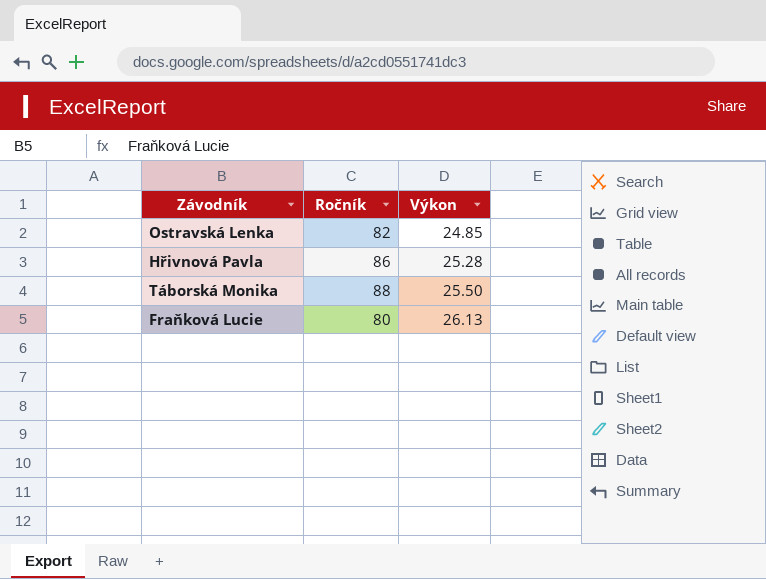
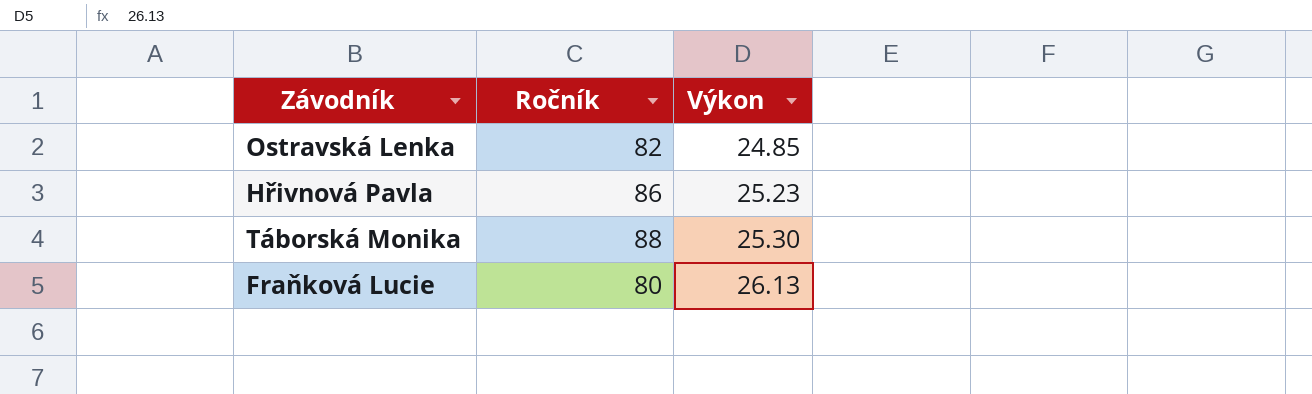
Hřivnová Pavla | Výkon: 25.28 -> 25.23
Táborská Monika | Výkon: 25.50 -> 25.30

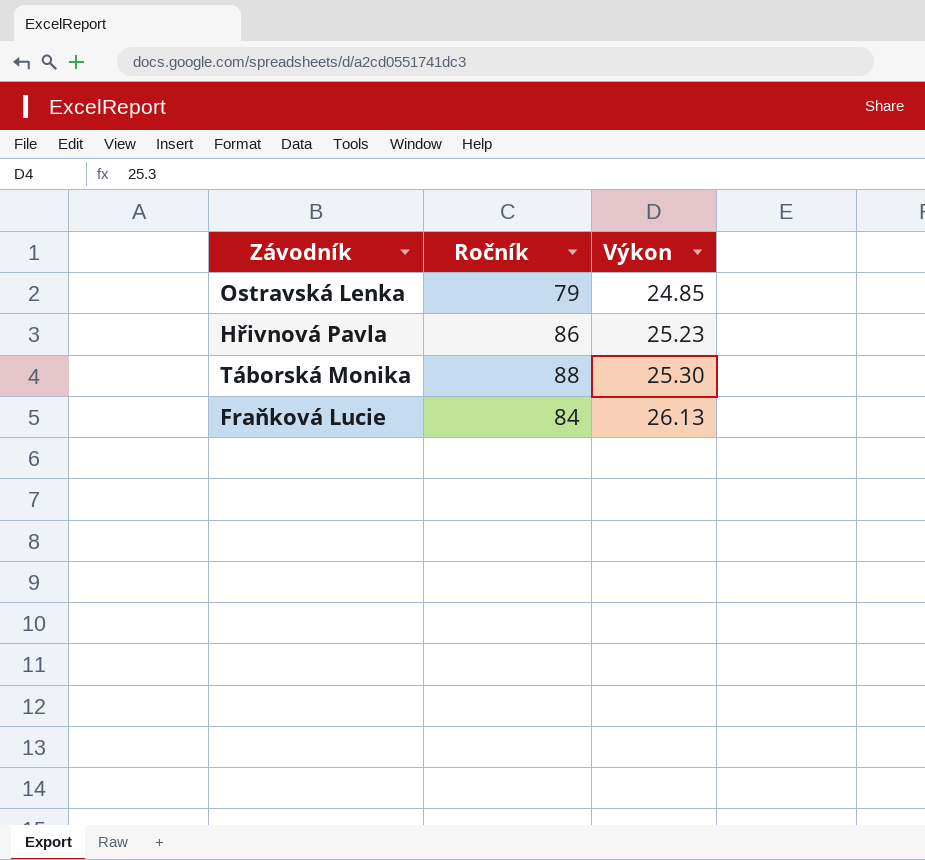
Ostravská Lenka | Ročník: 82 -> 79
Fraňková Lucie | Ročník: 80 -> 84

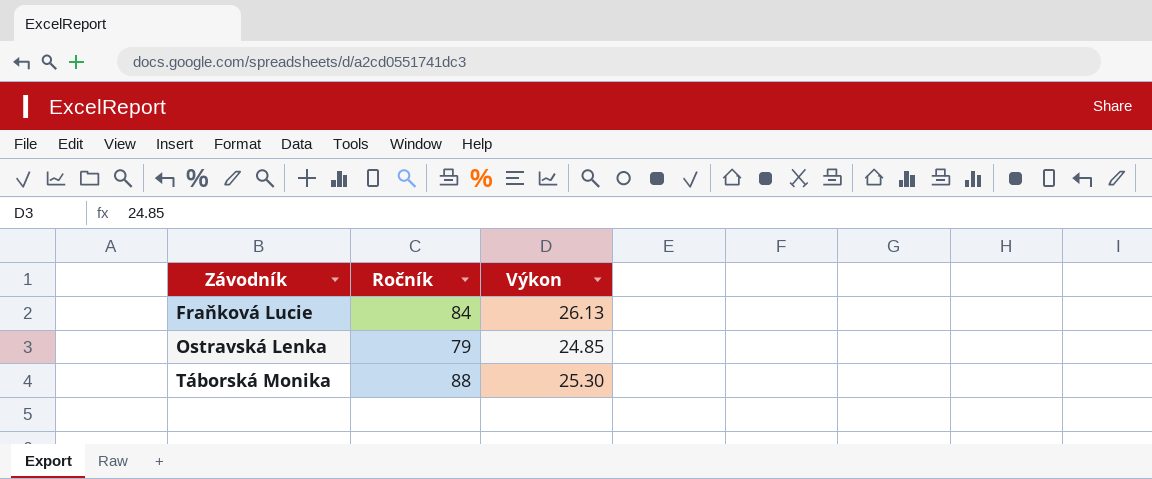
row order: Výkon ascending -> Závodník ascending
row Hřivnová Pavla: 86 | 25.23 -> none

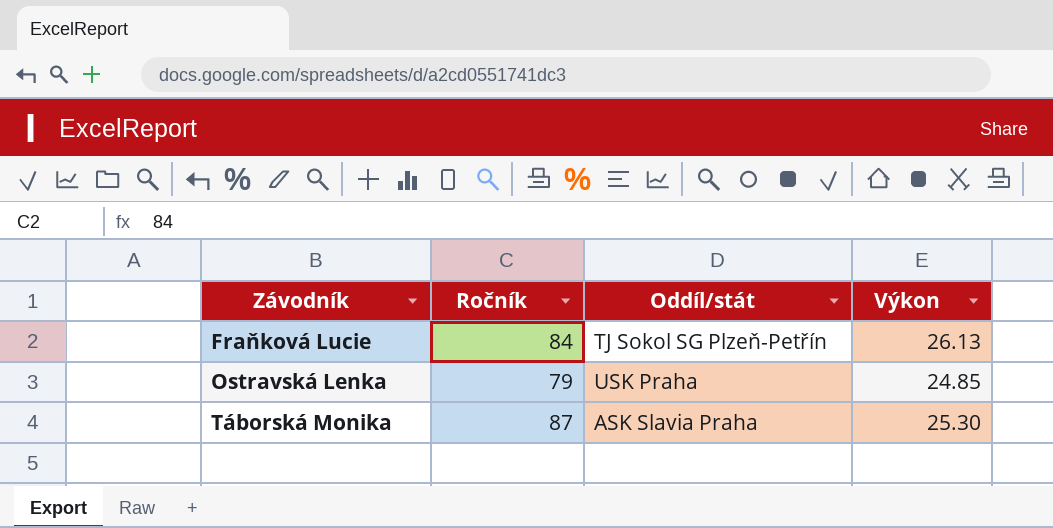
column Oddíl/stát | position: none -> 3
Táborská Monika | Ročník: 88 -> 87

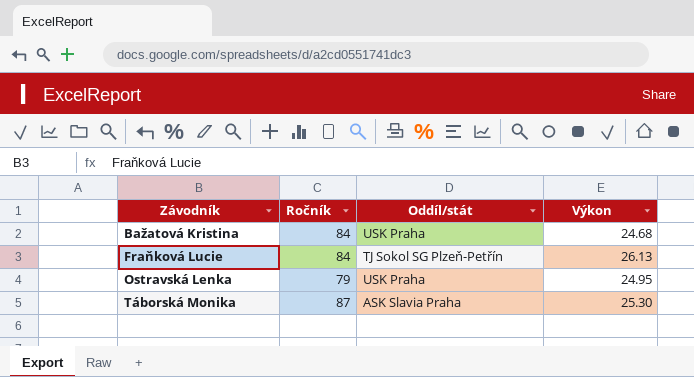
row Bažatová Kristina: none -> 84 | USK Praha | 24.68
Ostravská Lenka | Výkon: 24.85 -> 24.95

